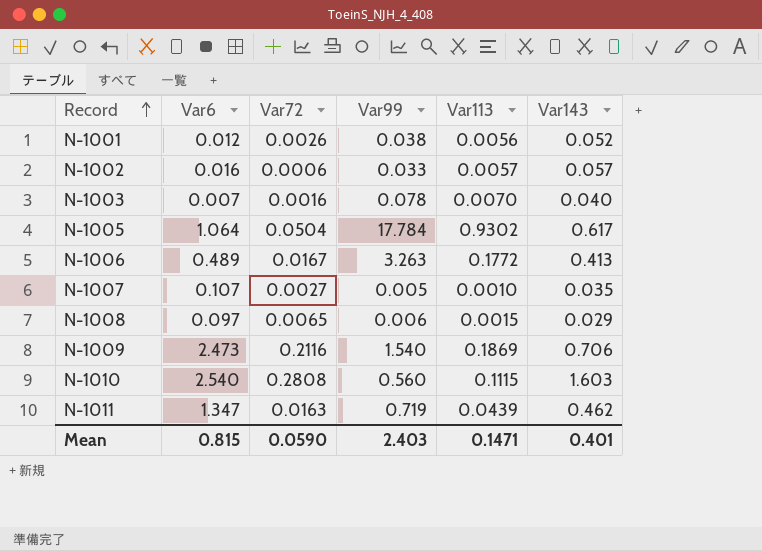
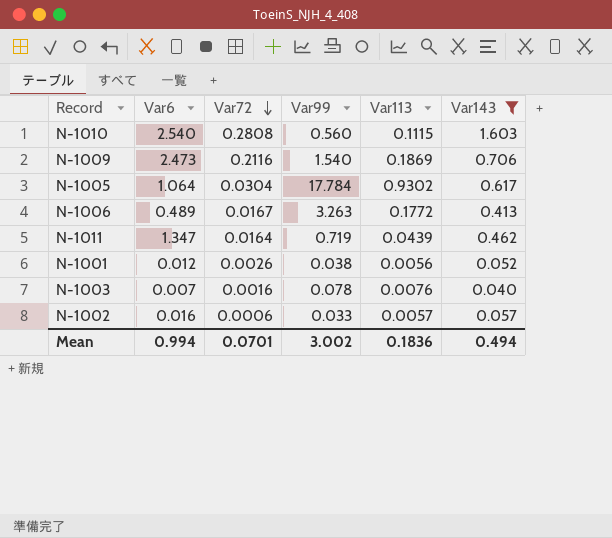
filter: none -> Var143 >= 0.040
row order: Record ascending -> Var72 descending
N-1005 | Var72: 0.0504 -> 0.0304
N-1011 | Var72: 0.0163 -> 0.0164
N-1003 | Var113: 0.0070 -> 0.0076
Mean | Var6: 0.815 -> 0.994
Mean | Var72: 0.0590 -> 0.0701
Mean | Var99: 2.403 -> 3.002
Mean | Var113: 0.1471 -> 0.1836
Mean | Var143: 0.401 -> 0.494

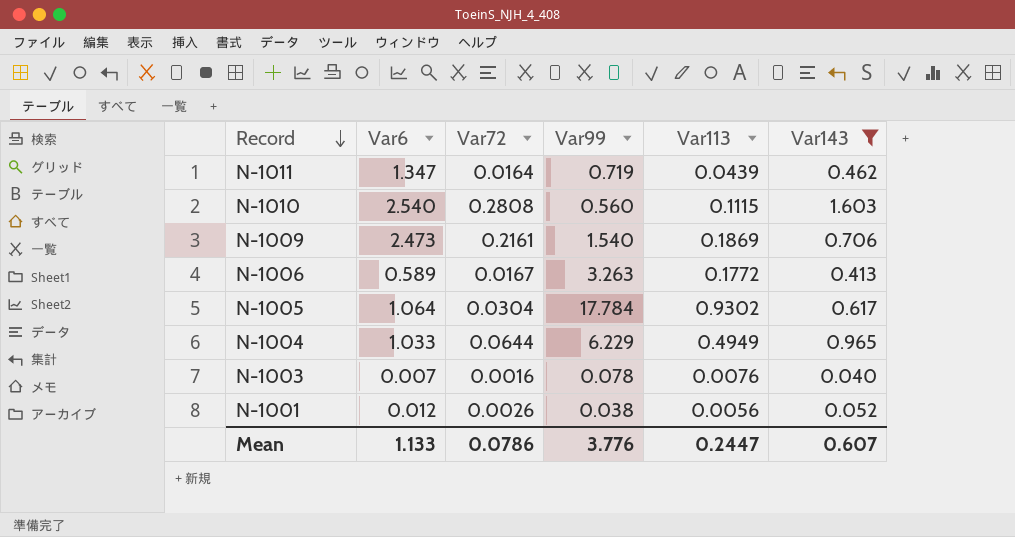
row order: Var72 descending -> Record descending
row N-1002: 0.016 | 0.0006 | 0.033 | 0.0057 | 0.057 -> none
N-1009 | Var72: 0.2116 -> 0.2161
N-1006 | Var6: 0.489 -> 0.589
row N-1004: none -> 1.033 | 0.0644 | 6.229 | 0.4949 | 0.965
Mean | Var6: 0.994 -> 1.133
Mean | Var72: 0.0701 -> 0.0786
Mean | Var99: 3.002 -> 3.776
Mean | Var113: 0.1836 -> 0.2447
Mean | Var143: 0.494 -> 0.607

